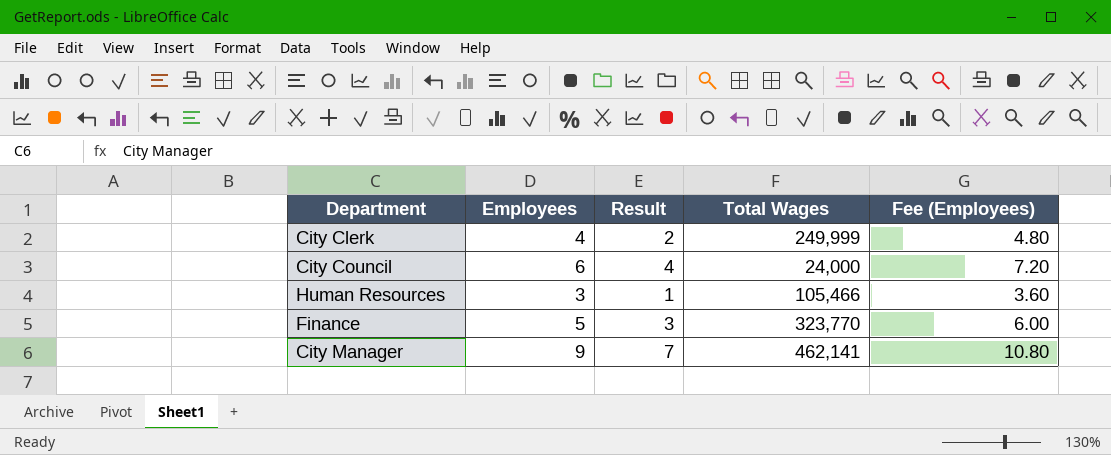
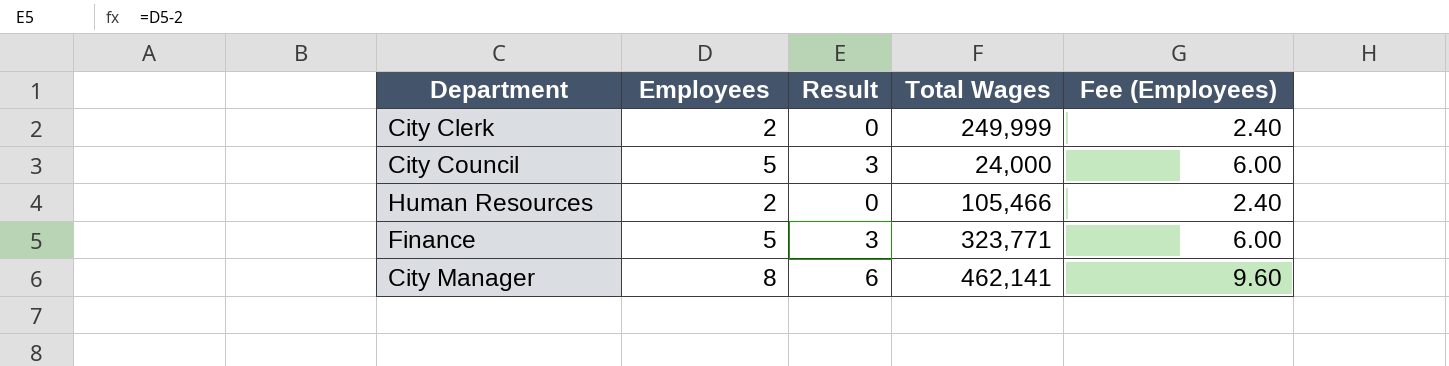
City Clerk | Employees: 4 -> 2
City Clerk | Result: 2 -> 0
City Clerk | Fee (Employees): 4.80 -> 2.40
City Council | Employees: 6 -> 5
City Council | Result: 4 -> 3
City Council | Fee (Employees): 7.20 -> 6.00
Human Resources | Employees: 3 -> 2
Human Resources | Result: 1 -> 0
Human Resources | Fee (Employees): 3.60 -> 2.40
Finance | Total Wages: 323,770 -> 323,771
City Manager | Employees: 9 -> 8
City Manager | Result: 7 -> 6
City Manager | Fee (Employees): 10.80 -> 9.60

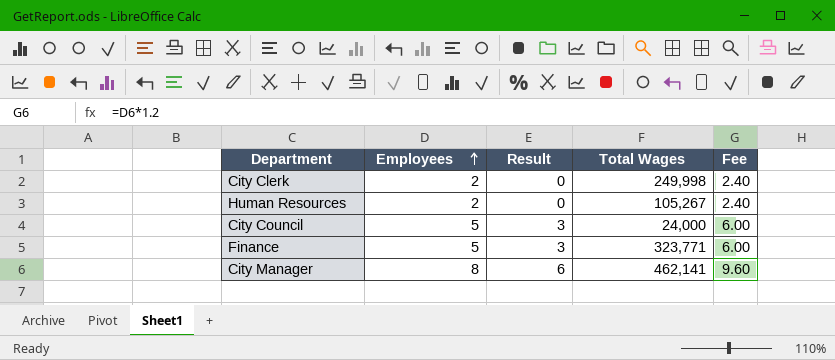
row order: none -> Employees ascending
column name: Fee (Employees) -> Fee
City Clerk | Total Wages: 249,999 -> 249,998
Human Resources | Total Wages: 105,466 -> 105,267

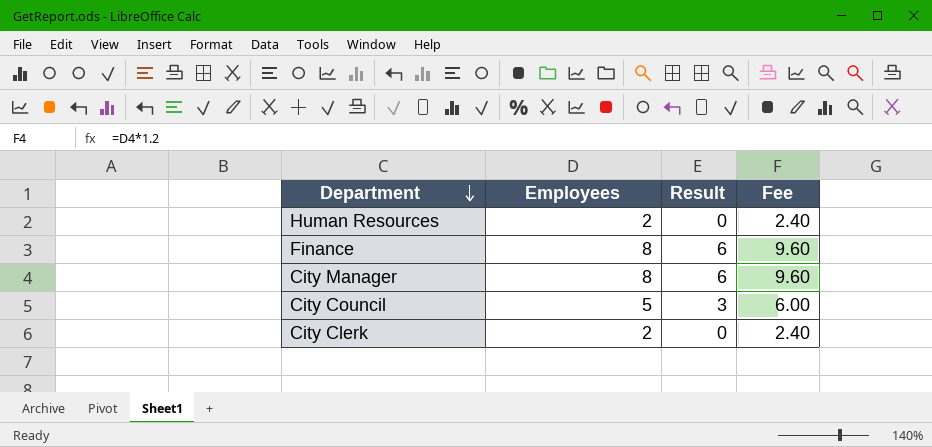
row order: Employees ascending -> Department descending
column Total Wages | position: 4 -> none
Finance | Employees: 5 -> 8
Finance | Result: 3 -> 6
Finance | Fee: 6.00 -> 9.60

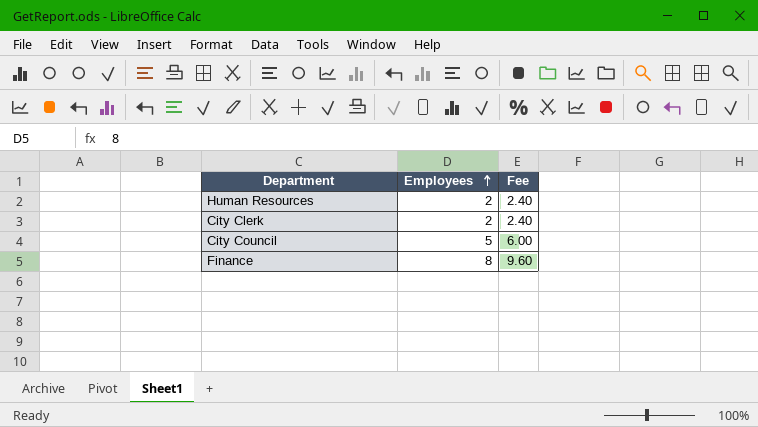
row order: Department descending -> Employees ascending
column Result | formula: [Employees] - 2 -> none
row City Manager: 8 | 6 | 9.60 -> none

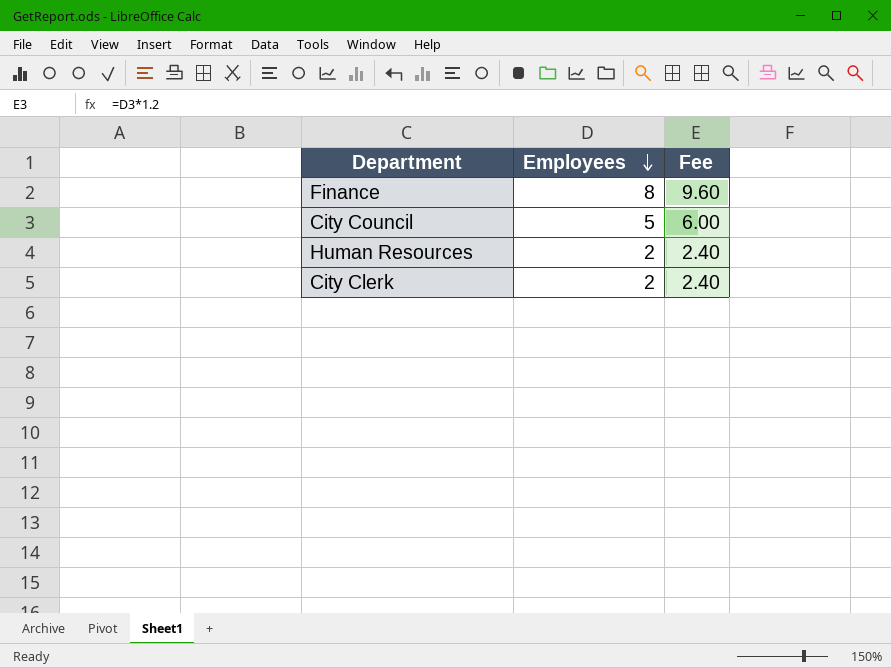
row order: Employees ascending -> Employees descending

